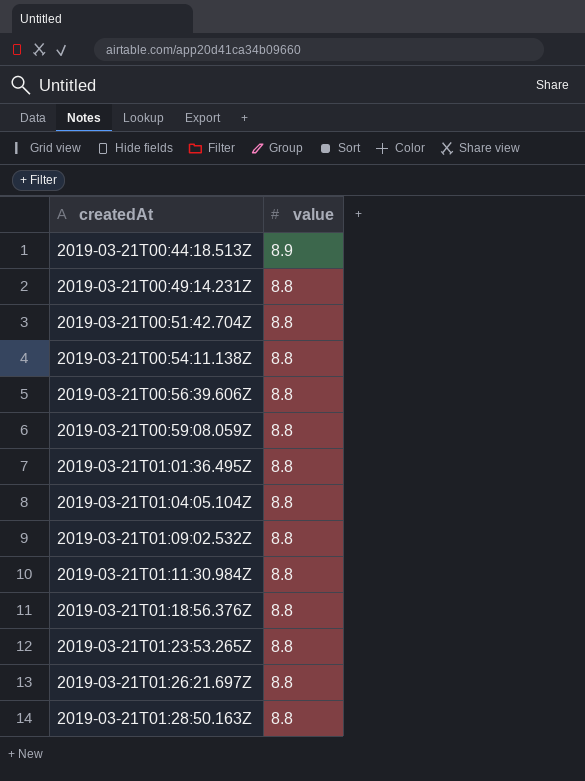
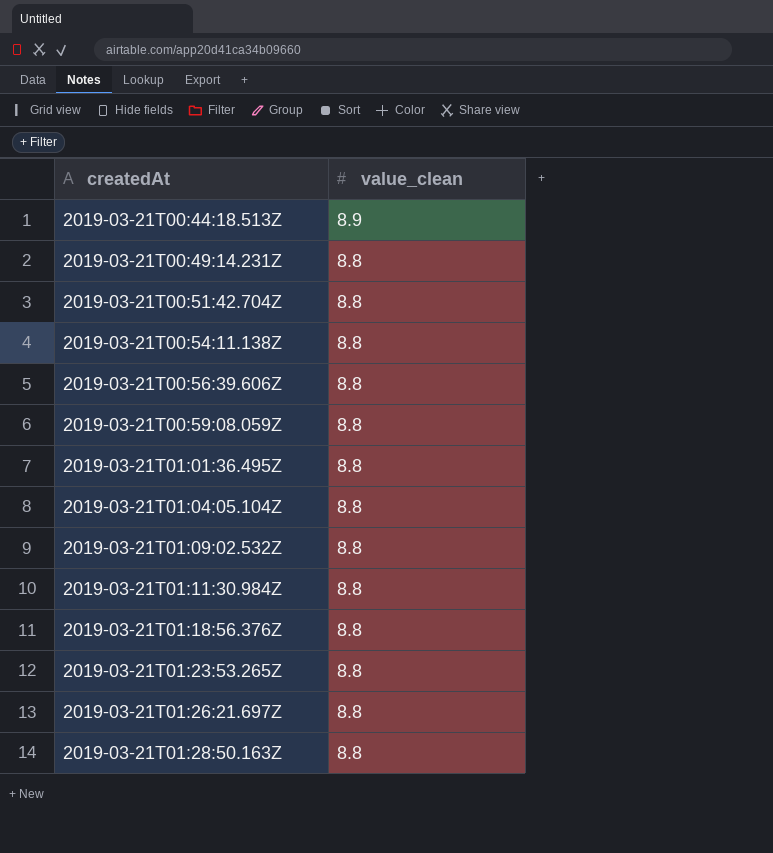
column name: value -> value_clean

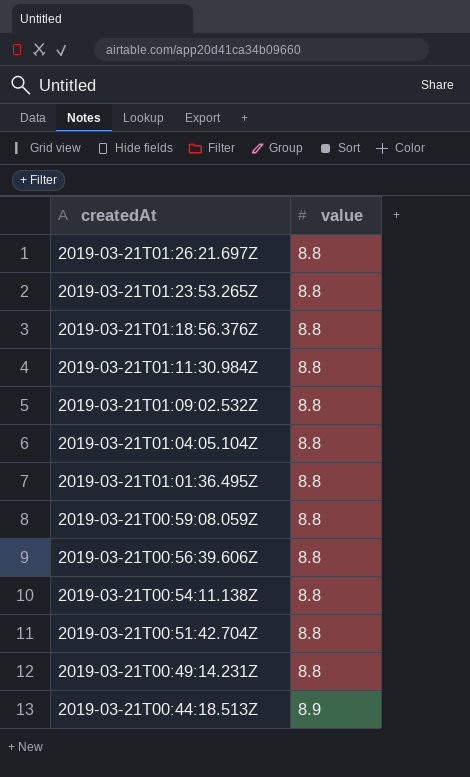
row order: createdAt ascending -> createdAt descending
column name: value_clean -> value
row 2019-03-21T01:28:50.163Z: 8.8 -> none

